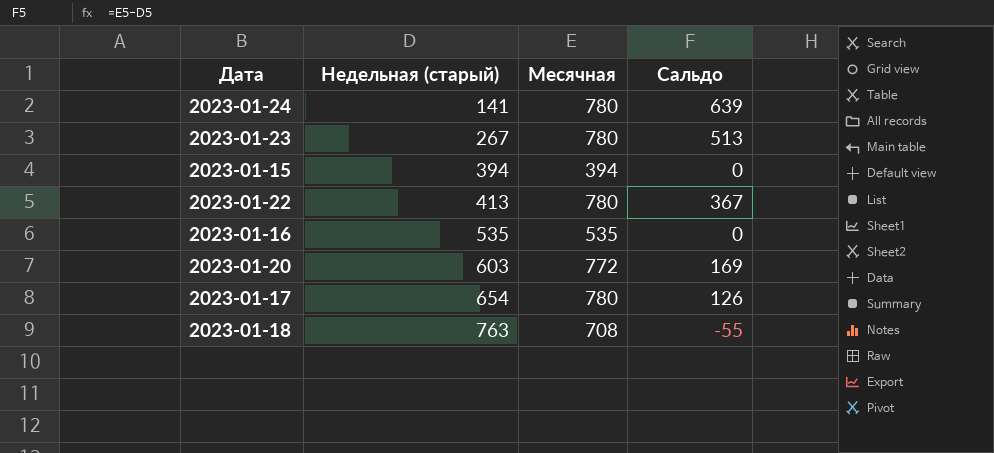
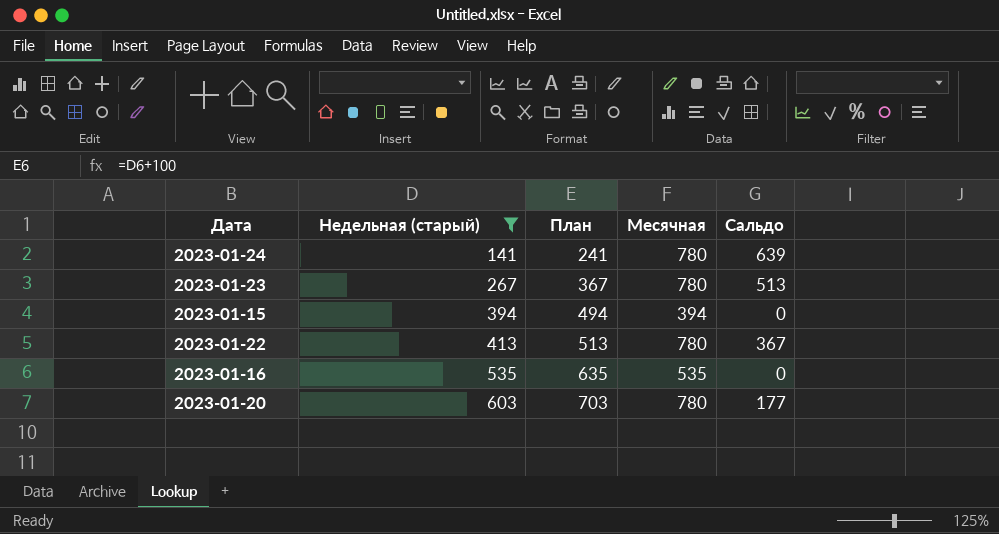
filter: none -> Недельная (старый) <= 603
column План | formula: none -> [Недельная (старый)] + 100
2023-01-20 | Месячная: 772 -> 780
2023-01-20 | Сальдо: 169 -> 177

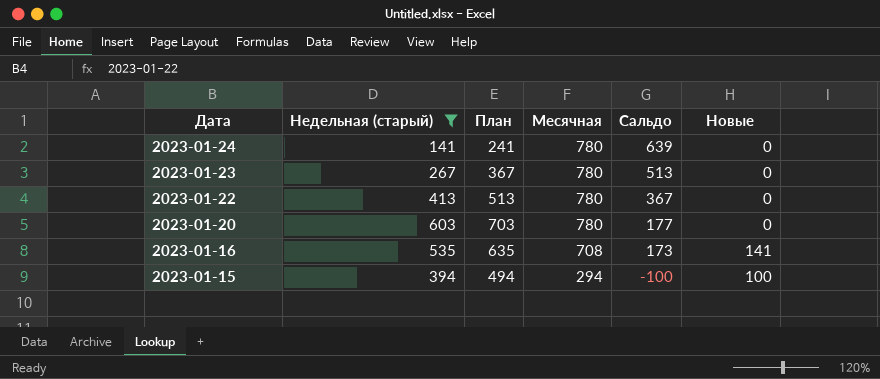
row order: Недельная (старый) ascending -> Дата descending
column Новые | position: none -> 6
2023-01-16 | Месячная: 535 -> 708
2023-01-16 | Сальдо: 0 -> 173
2023-01-15 | Месячная: 394 -> 294
2023-01-15 | Сальдо: 0 -> -100

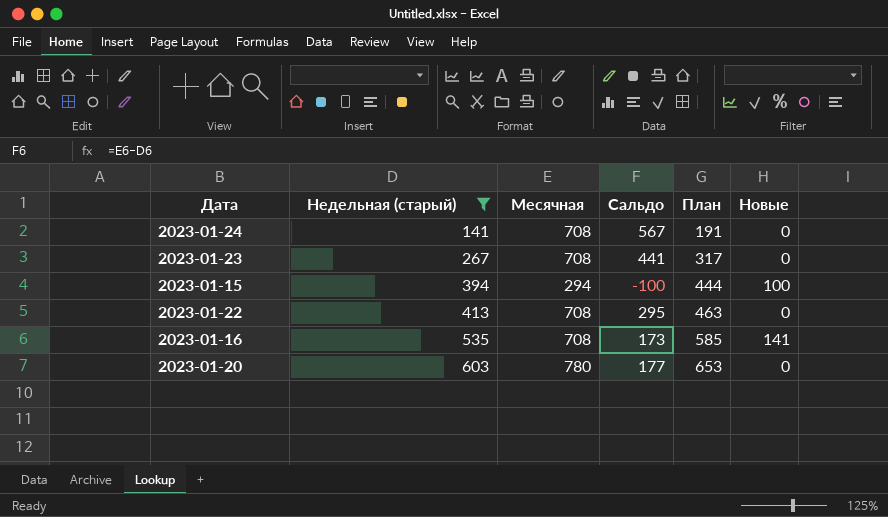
row order: Дата descending -> Недельная (старый) ascending
column План | formula: [Недельная (старый)] + 100 -> [Недельная (старый)] + 50
column План | position: 3 -> 5
2023-01-24 | Месячная: 780 -> 708
2023-01-24 | Сальдо: 639 -> 567
2023-01-23 | Месячная: 780 -> 708
2023-01-23 | Сальдо: 513 -> 441
2023-01-22 | Месячная: 780 -> 708
2023-01-22 | Сальдо: 367 -> 295

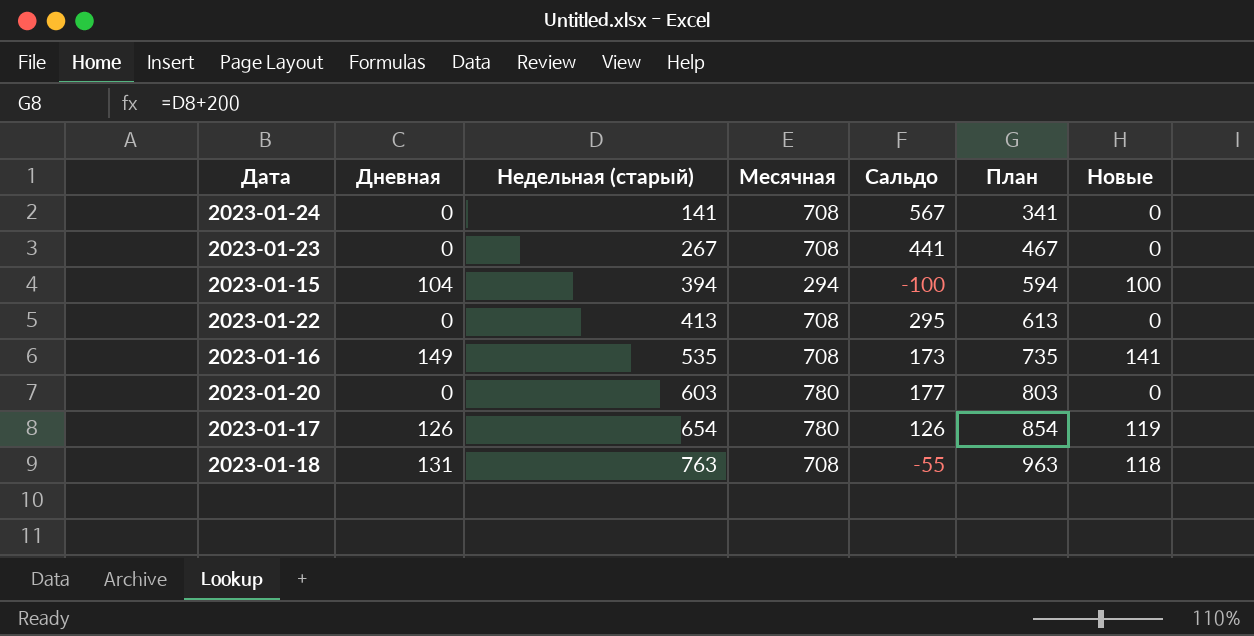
filter: Недельная (старый) <= 603 -> none
column Дневная | position: none -> 2
column План | formula: [Недельная (старый)] + 50 -> [Недельная (старый)] + 200

